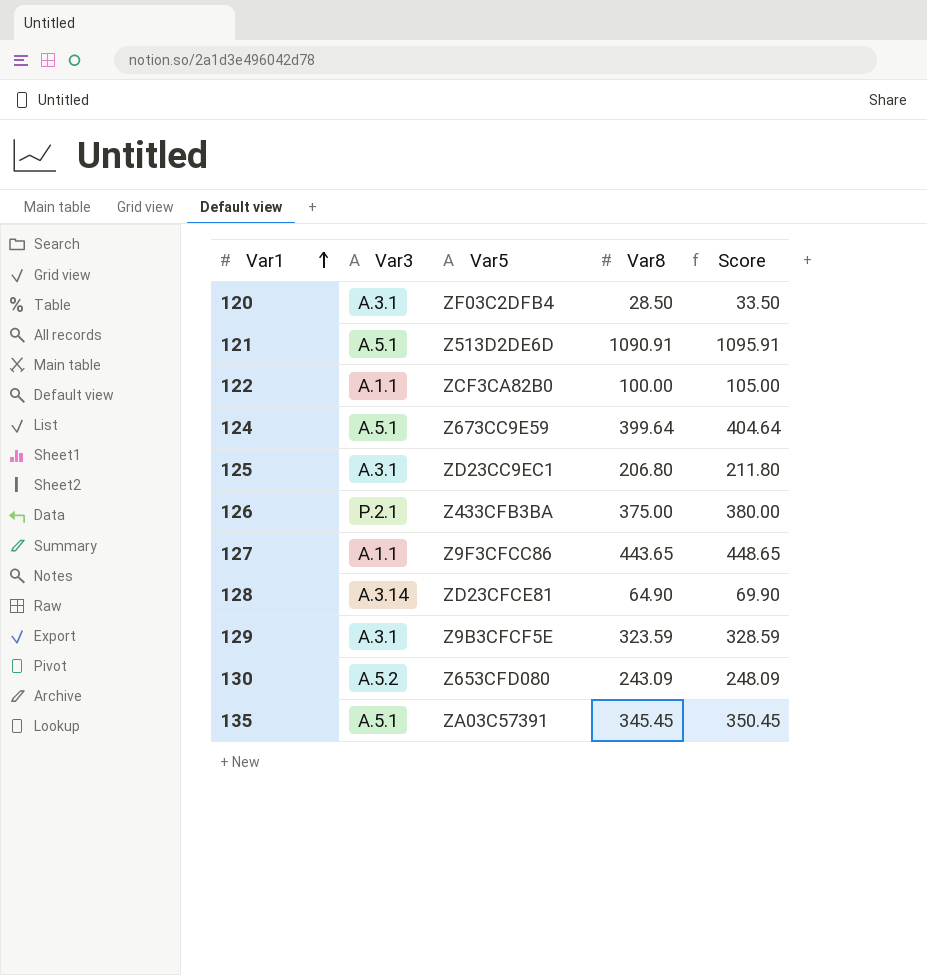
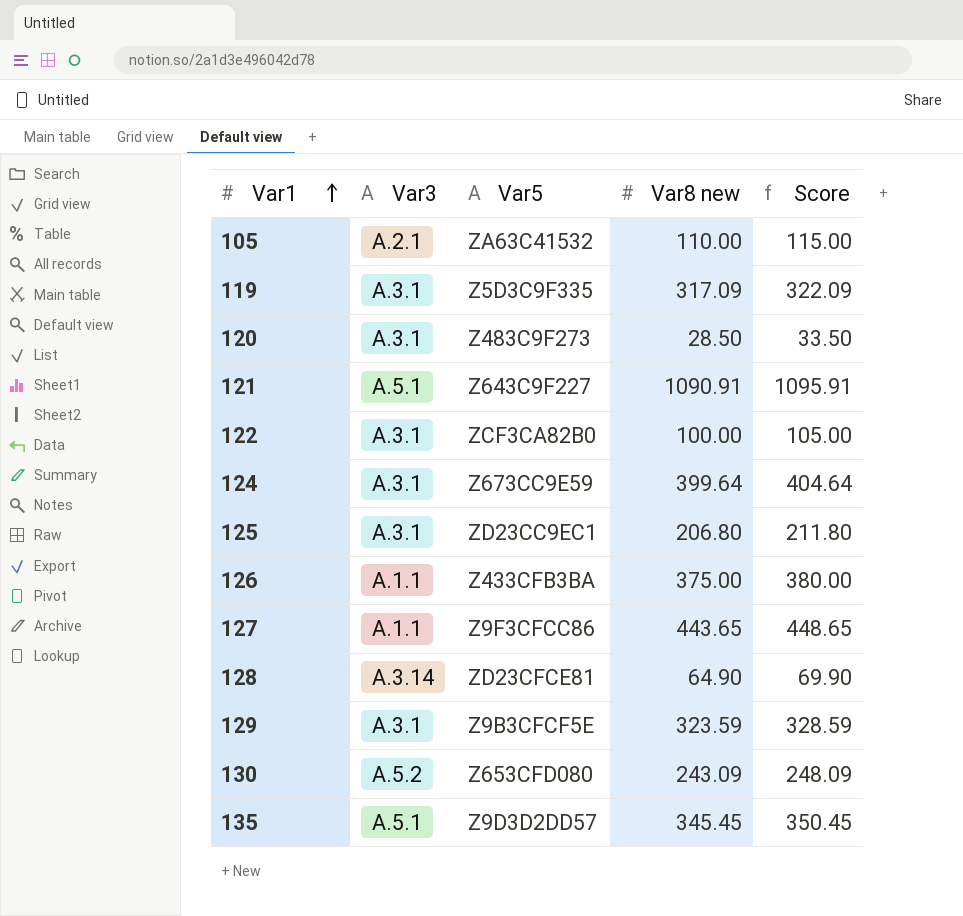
column name: Var8 -> Var8 new
row 105: none -> A.2.1 | ZA63C41532 | 110.00 | 115.00
row 119: none -> A.3.1 | Z5D3C9F335 | 317.09 | 322.09
120 | Var5: ZF03C2DFB4 -> Z483C9F273
121 | Var5: Z513D2DE6D -> Z643C9F227
122 | Var3: A.1.1 -> A.3.1
124 | Var3: A.5.1 -> A.3.1
126 | Var3: P.2.1 -> A.1.1
135 | Var5: ZA03C57391 -> Z9D3D2DD57

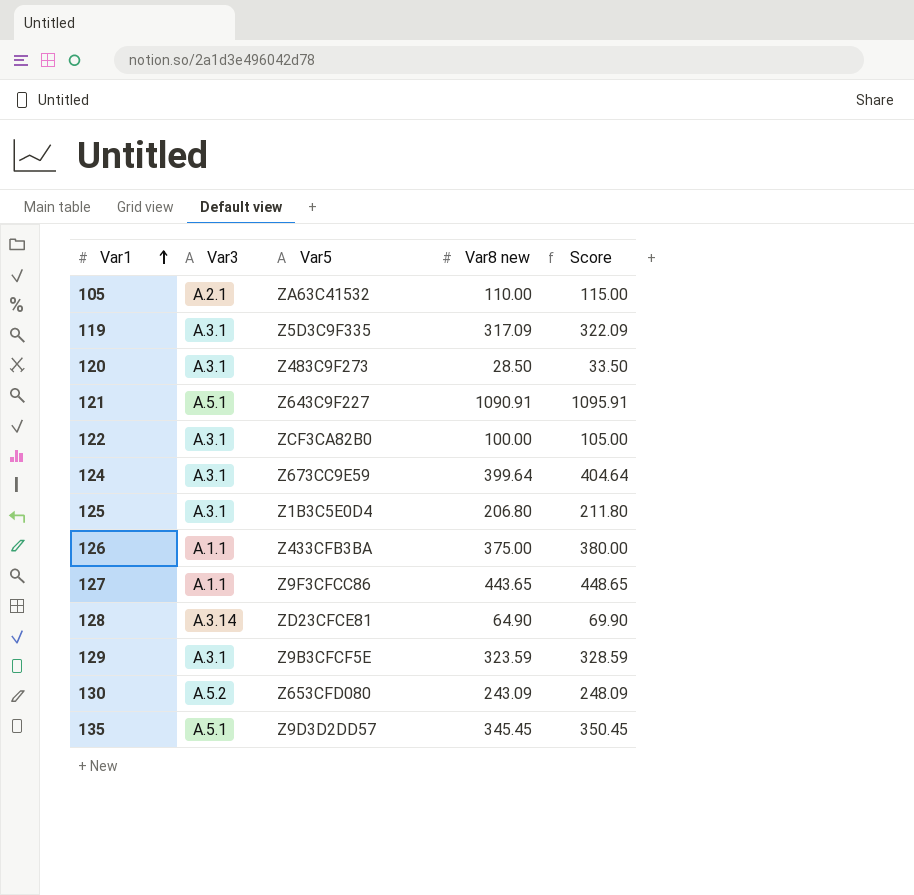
125 | Var5: ZD23CC9EC1 -> Z1B3C5E0D4

